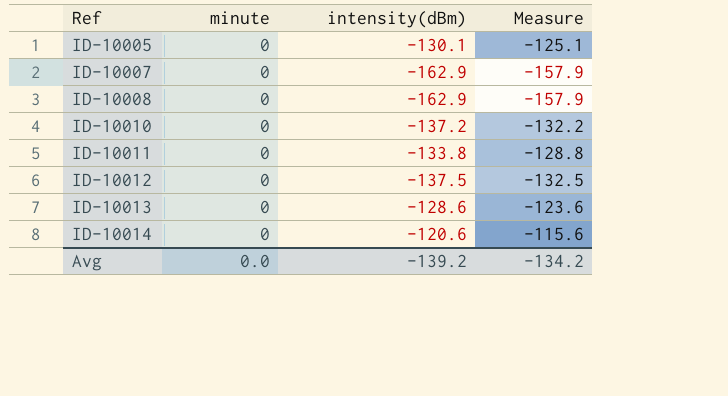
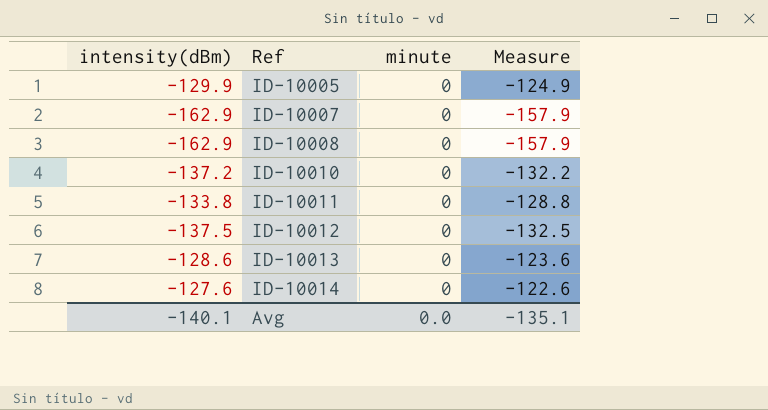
column intensity(dBm) | position: 3 -> 1
ID-10005 | intensity(dBm): -130.1 -> -129.9
ID-10005 | Measure: -125.1 -> -124.9
ID-10014 | intensity(dBm): -120.6 -> -127.6
ID-10014 | Measure: -115.6 -> -122.6
Avg | intensity(dBm): -139.2 -> -140.1
Avg | Measure: -134.2 -> -135.1

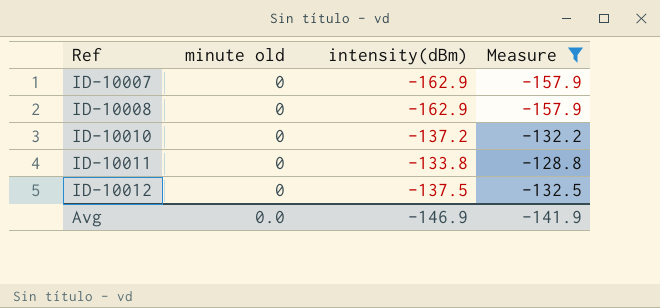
filter: none -> Measure <= -128.8
column name: minute -> minute old
column intensity(dBm) | position: 1 -> 3
Avg | intensity(dBm): -140.1 -> -146.9
Avg | Measure: -135.1 -> -141.9

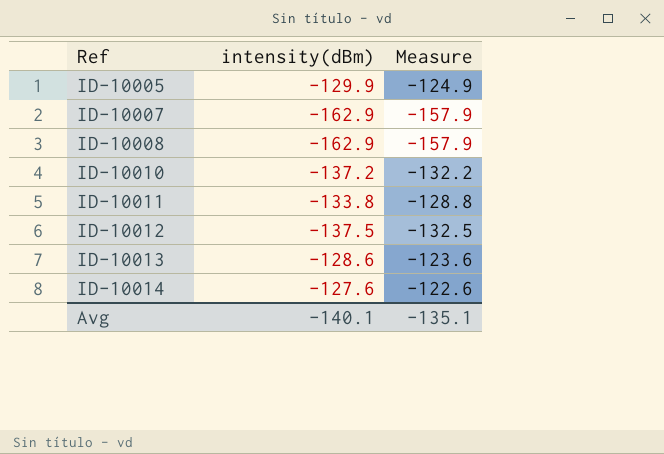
filter: Measure <= -128.8 -> none
column minute old | position: 2 -> none
Avg | intensity(dBm): -146.9 -> -140.1
Avg | Measure: -141.9 -> -135.1

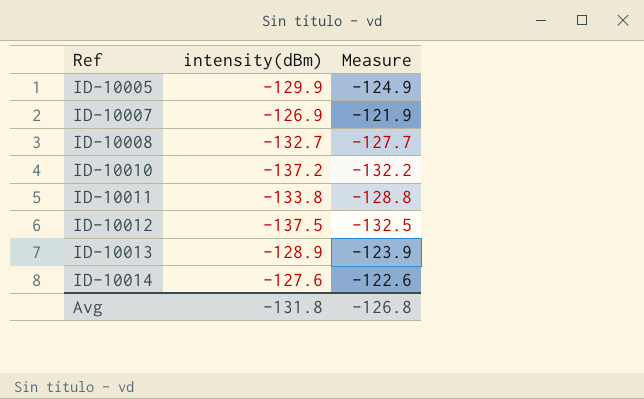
ID-10007 | intensity(dBm): -162.9 -> -126.9
ID-10007 | Measure: -157.9 -> -121.9
ID-10008 | intensity(dBm): -162.9 -> -132.7
ID-10008 | Measure: -157.9 -> -127.7
ID-10013 | intensity(dBm): -128.6 -> -128.9
ID-10013 | Measure: -123.6 -> -123.9
Avg | intensity(dBm): -140.1 -> -131.8
Avg | Measure: -135.1 -> -126.8

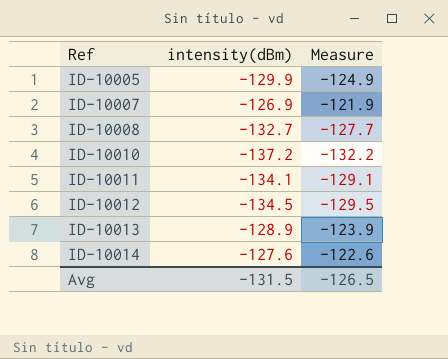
ID-10011 | intensity(dBm): -133.8 -> -134.1
ID-10011 | Measure: -128.8 -> -129.1
ID-10012 | intensity(dBm): -137.5 -> -134.5
ID-10012 | Measure: -132.5 -> -129.5
Avg | intensity(dBm): -131.8 -> -131.5
Avg | Measure: -126.8 -> -126.5

